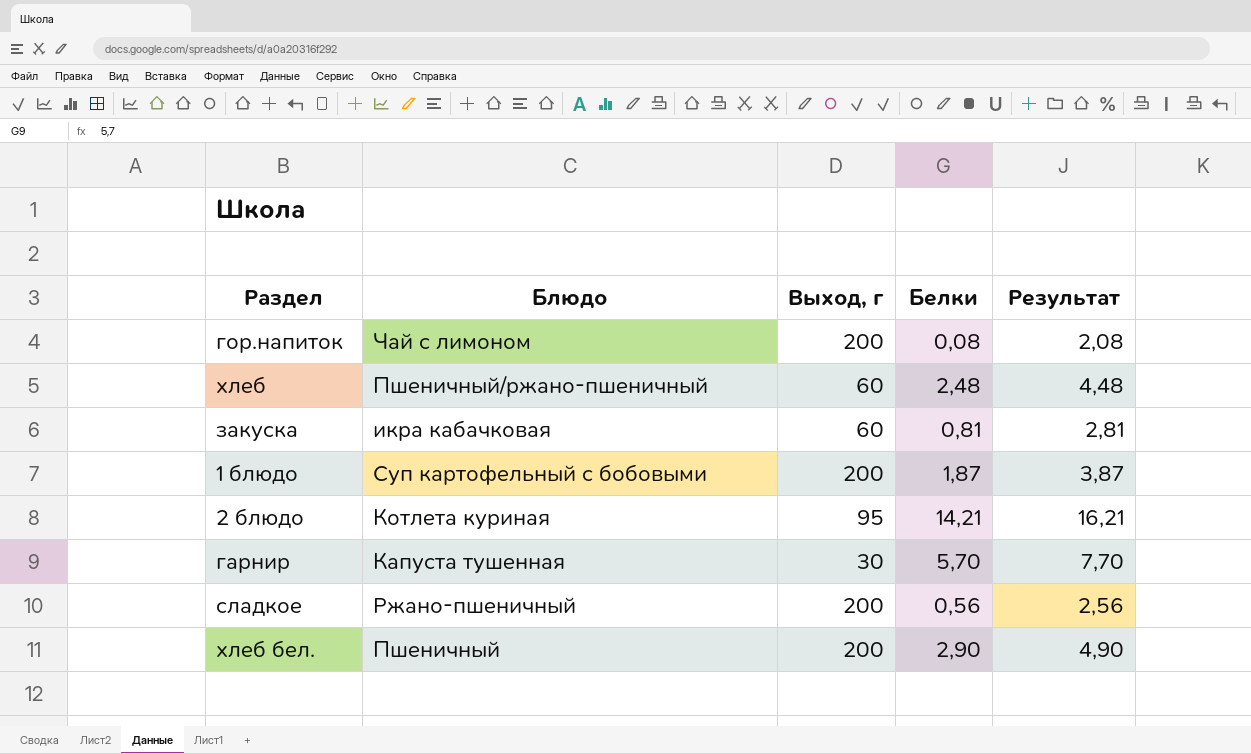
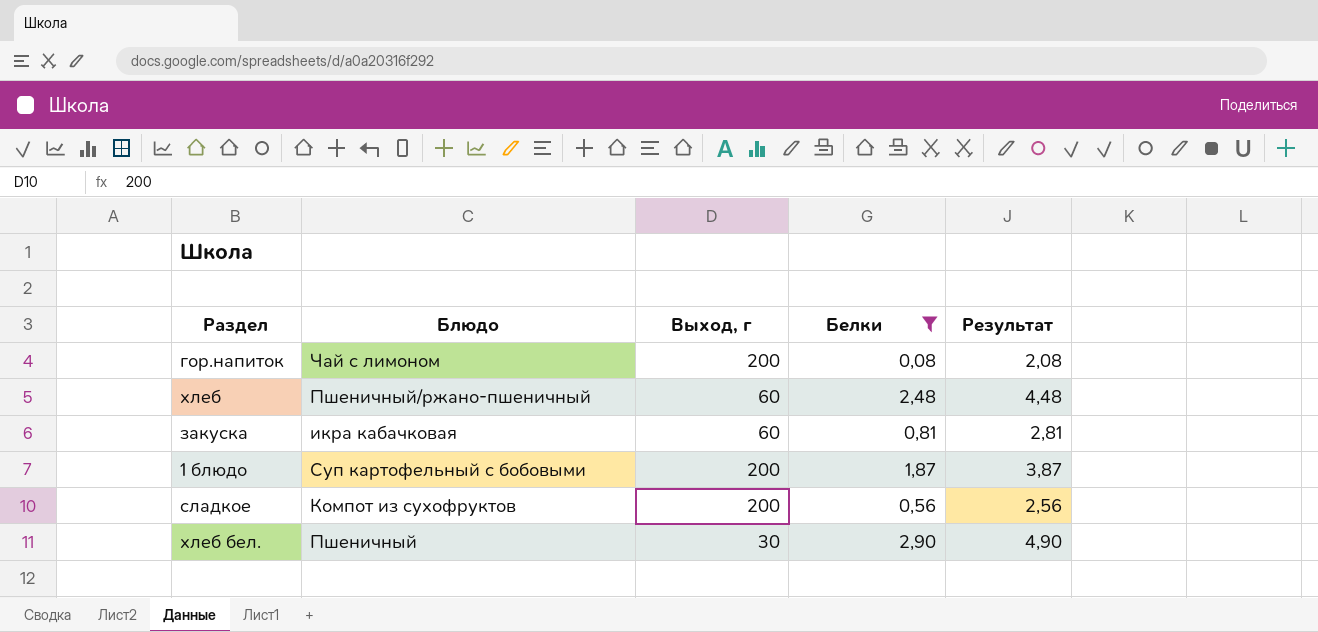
filter: none -> Белки <= 2,90
сладкое | Блюдо: Ржано-пшеничный -> Компот из сухофруктов
хлеб бел. | Выход, г: 200 -> 30

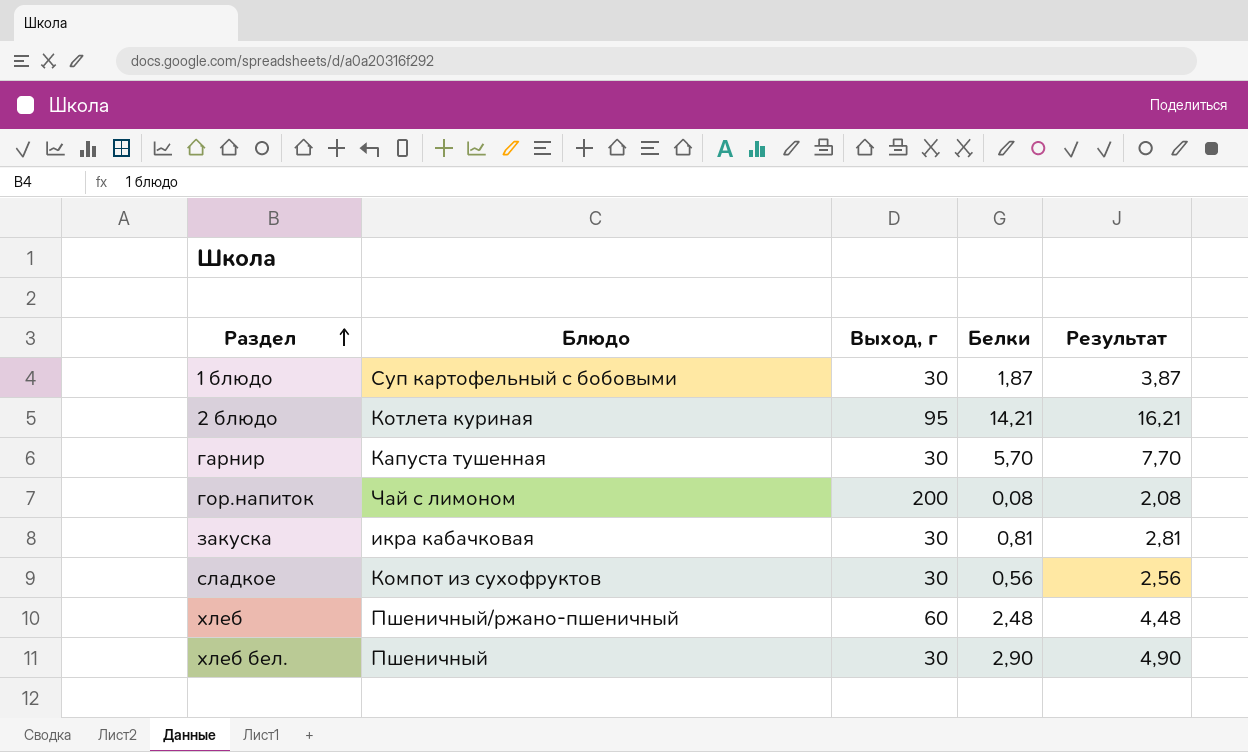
filter: Белки <= 2,90 -> none
row order: none -> Раздел ascending
1 блюдо | Выход, г: 200 -> 30
закуска | Выход, г: 60 -> 30
сладкое | Выход, г: 200 -> 30

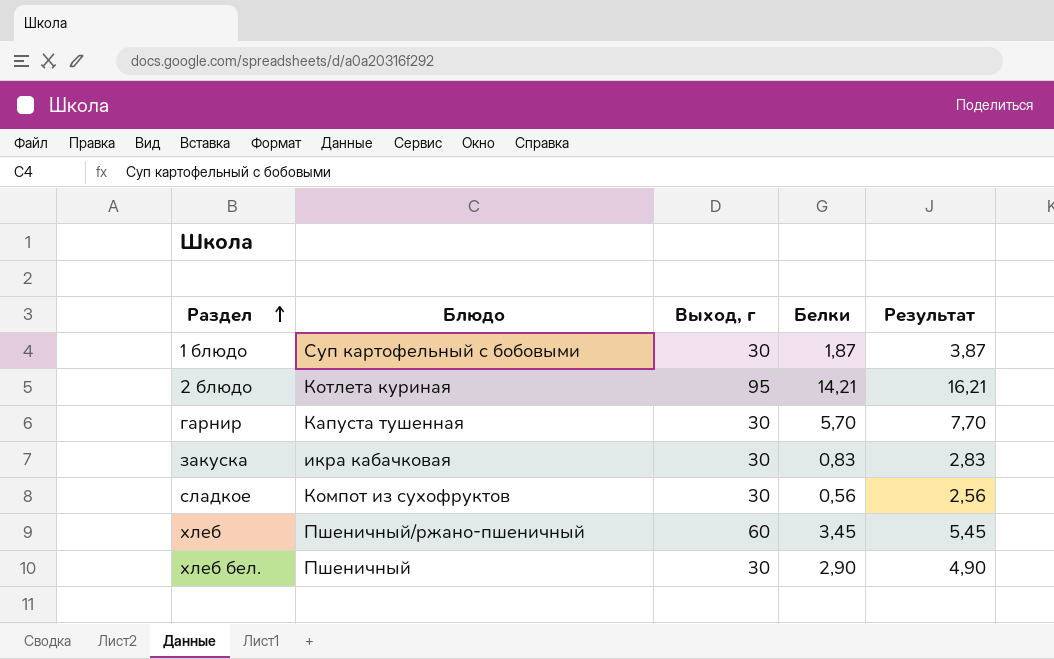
row гор.напиток: Чай с лимоном | 200 | 0,08 | 2,08 -> none
закуска | Белки: 0,81 -> 0,83
закуска | Результат: 2,81 -> 2,83
хлеб | Белки: 2,48 -> 3,45
хлеб | Результат: 4,48 -> 5,45

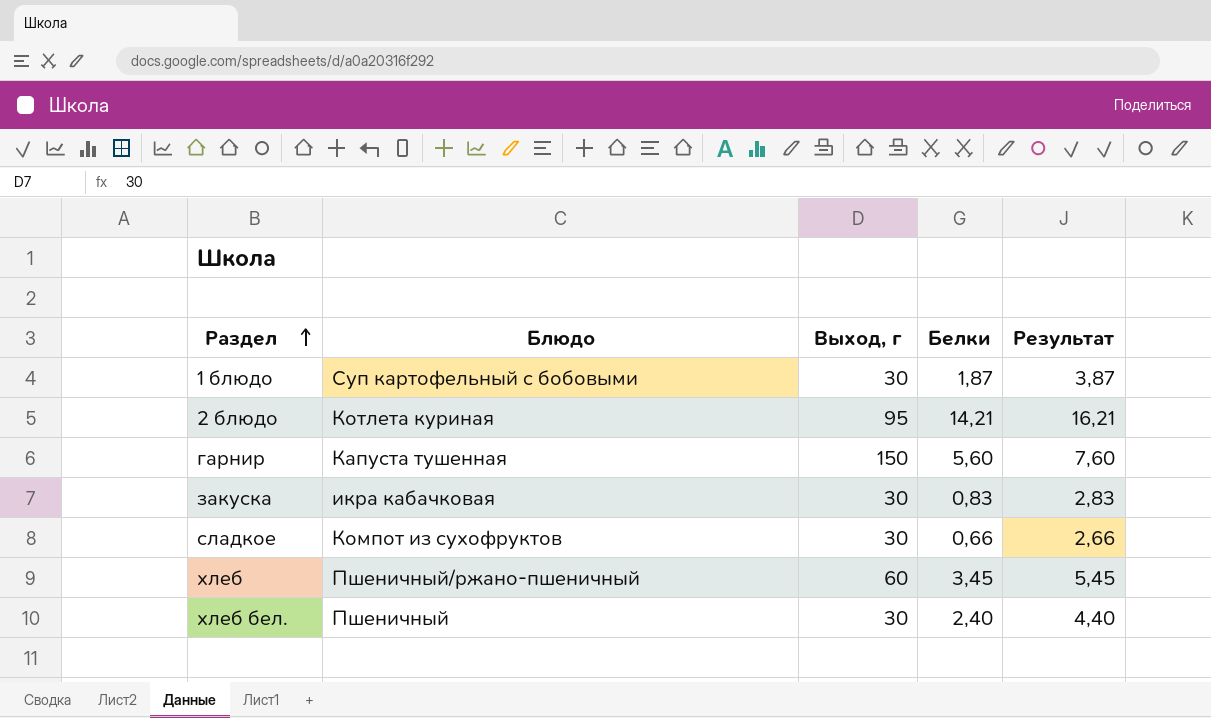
гарнир | Выход, г: 30 -> 150
гарнир | Белки: 5,70 -> 5,60
гарнир | Результат: 7,70 -> 7,60
сладкое | Белки: 0,56 -> 0,66
сладкое | Результат: 2,56 -> 2,66
хлеб бел. | Белки: 2,90 -> 2,40
хлеб бел. | Результат: 4,90 -> 4,40

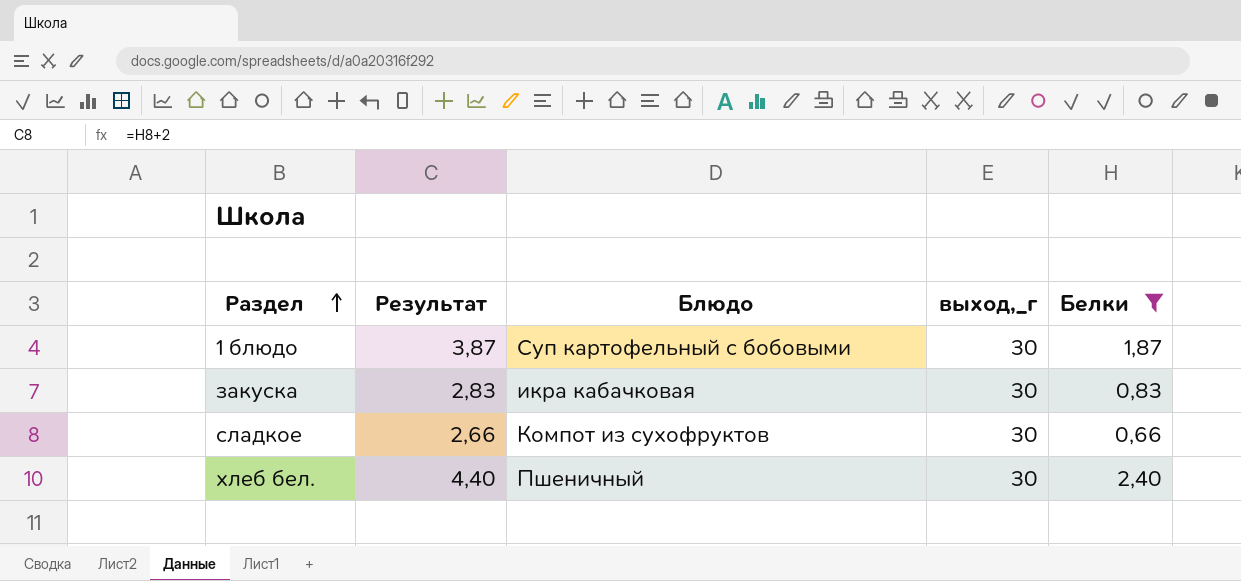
filter: none -> Белки <= 2,40
column Результат | position: 5 -> 2
column name: Выход, г -> выход,_г

